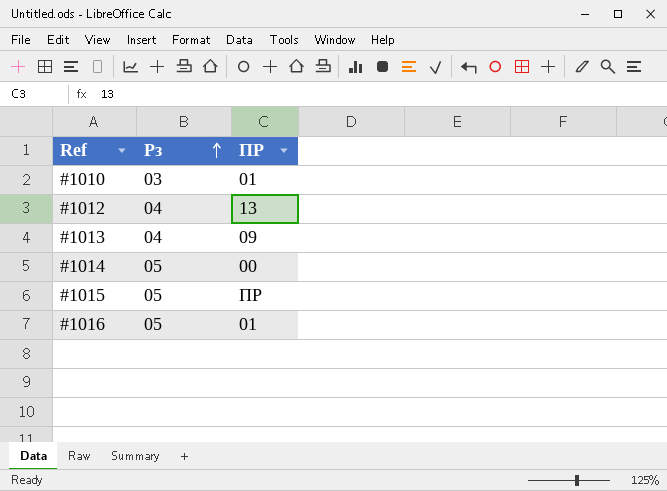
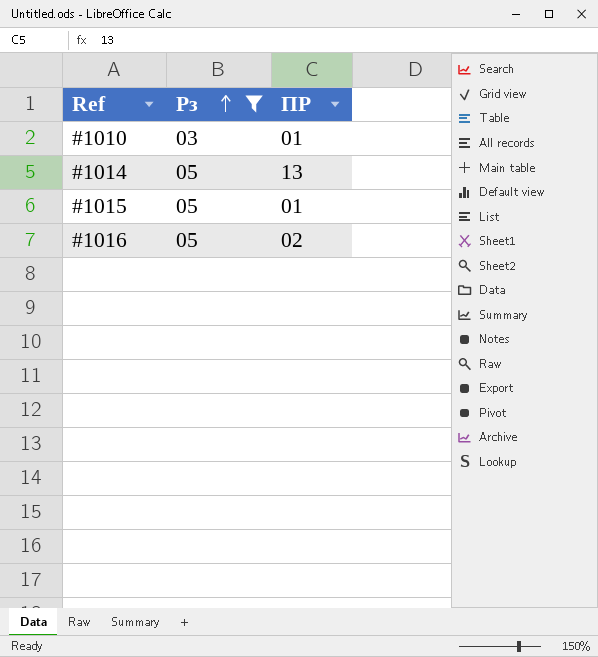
filter: none -> Рз != 04
#1014 | ПР: 00 -> 13
#1015 | ПР: ПР -> 01
#1016 | ПР: 01 -> 02

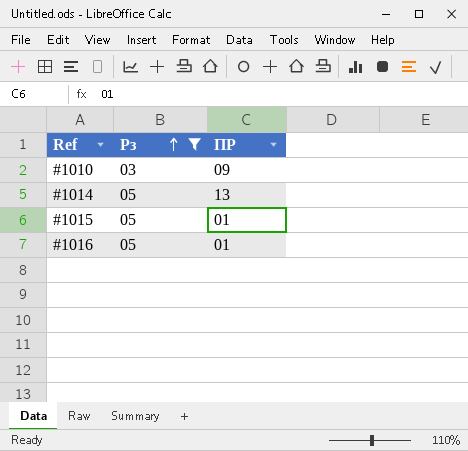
#1010 | ПР: 01 -> 09
#1016 | ПР: 02 -> 01

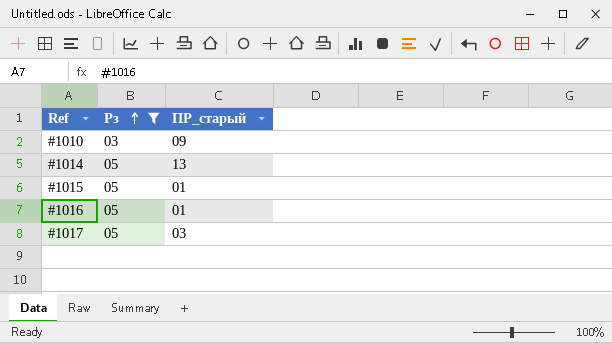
column name: ПР -> ПР_старый
row #1017: none -> 05 | 03

